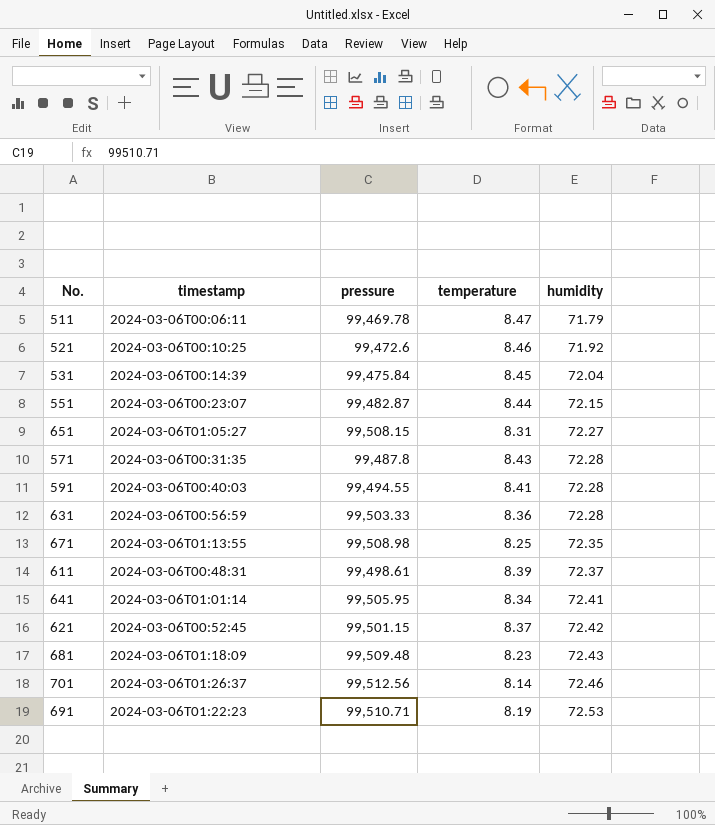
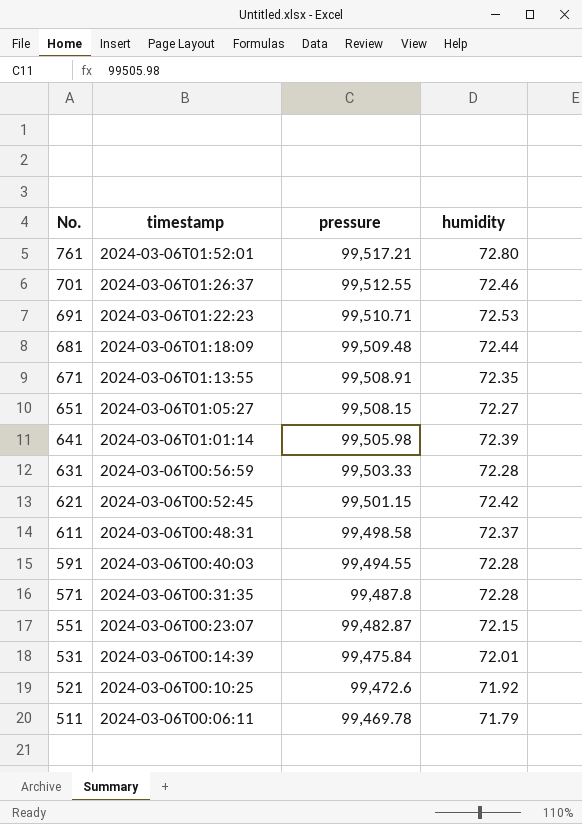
row order: humidity ascending -> No. descending
column temperature | position: 4 -> none
row 761: none -> 2024-03-06T01:52:01 | 99,517.21 | 72.80
701 | pressure: 99,512.56 -> 99,512.55
681 | humidity: 72.43 -> 72.44
671 | pressure: 99,508.98 -> 99,508.91
641 | pressure: 99,505.95 -> 99,505.98
641 | humidity: 72.41 -> 72.39
611 | pressure: 99,498.61 -> 99,498.58
531 | humidity: 72.04 -> 72.01

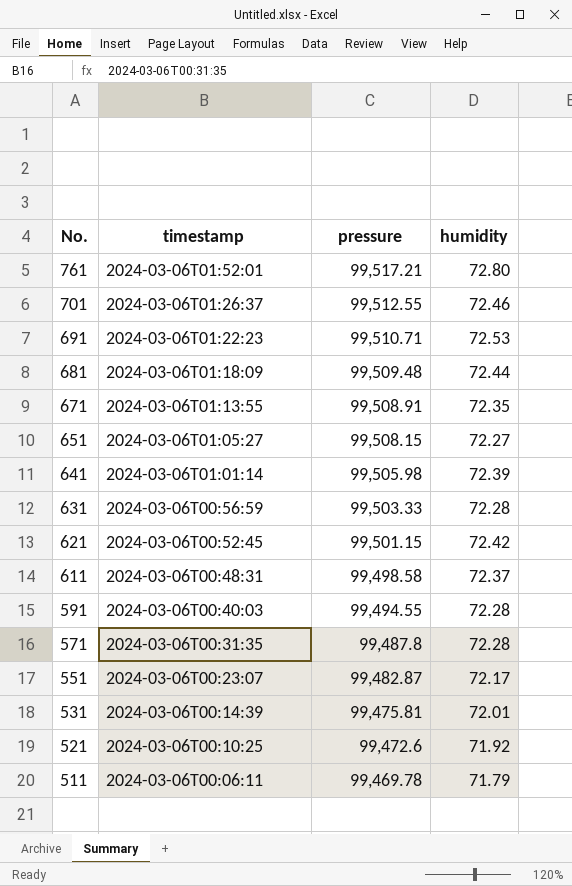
551 | humidity: 72.15 -> 72.17
531 | pressure: 99,475.84 -> 99,475.81

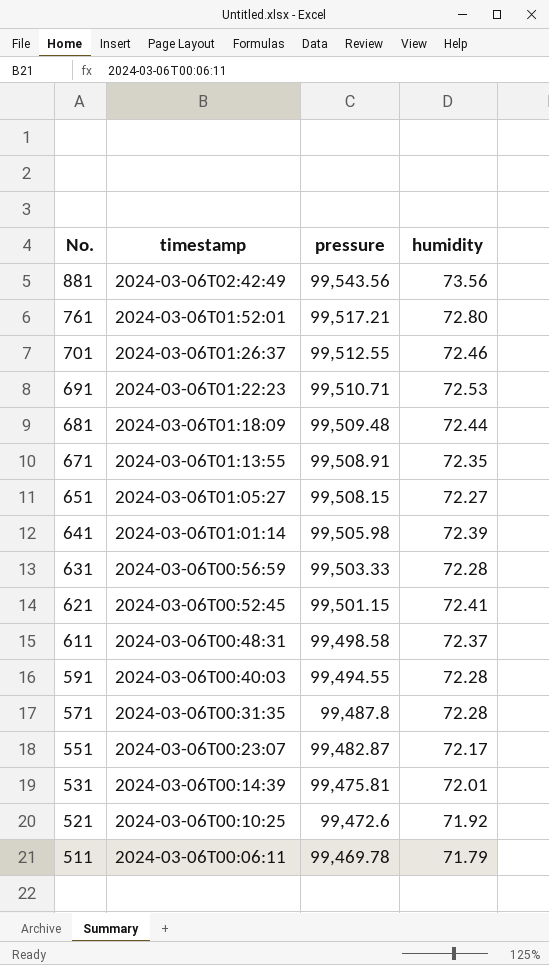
row 881: none -> 2024-03-06T02:42:49 | 99,543.56 | 73.56
621 | humidity: 72.42 -> 72.41

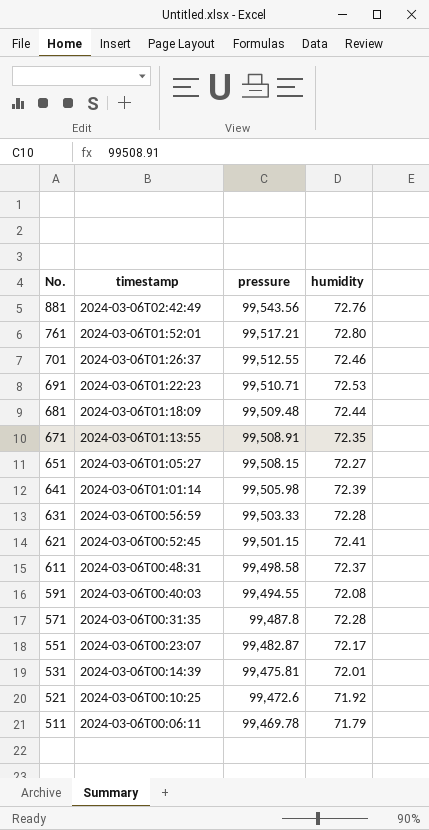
881 | humidity: 73.56 -> 72.76
591 | humidity: 72.28 -> 72.08

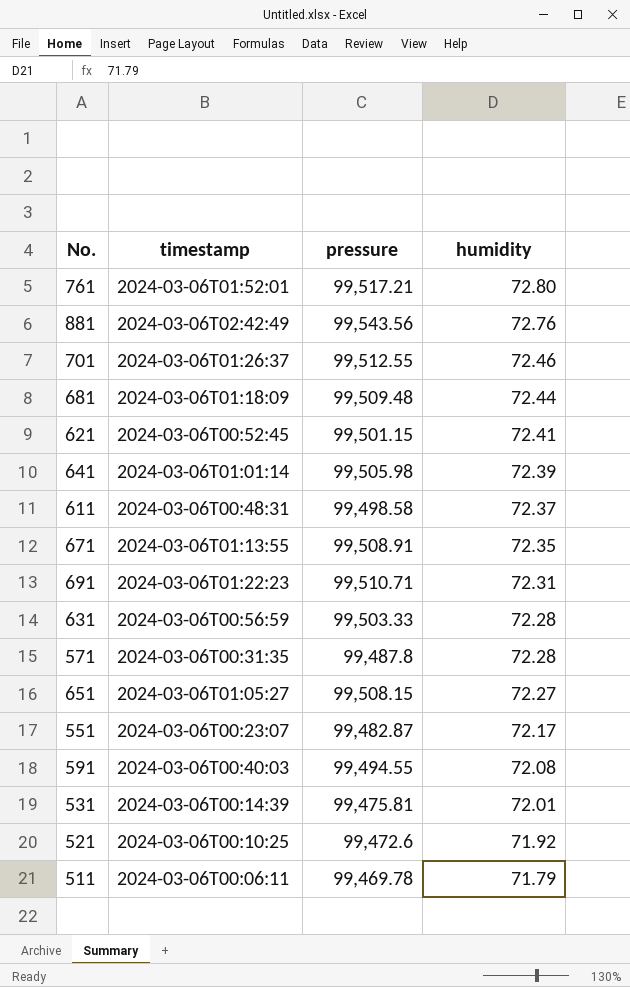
row order: No. descending -> humidity descending
691 | humidity: 72.53 -> 72.31

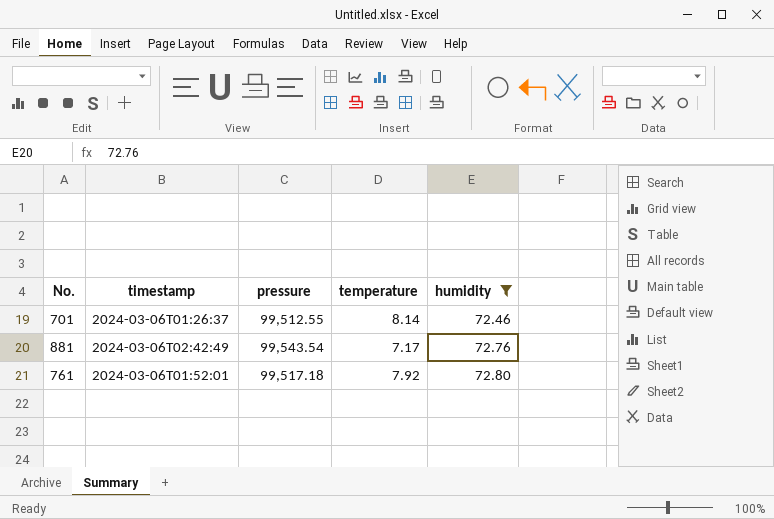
filter: none -> humidity >= 72.46
row order: humidity descending -> humidity ascending
column temperature | position: none -> 4
881 | pressure: 99,543.56 -> 99,543.54
761 | pressure: 99,517.21 -> 99,517.18

